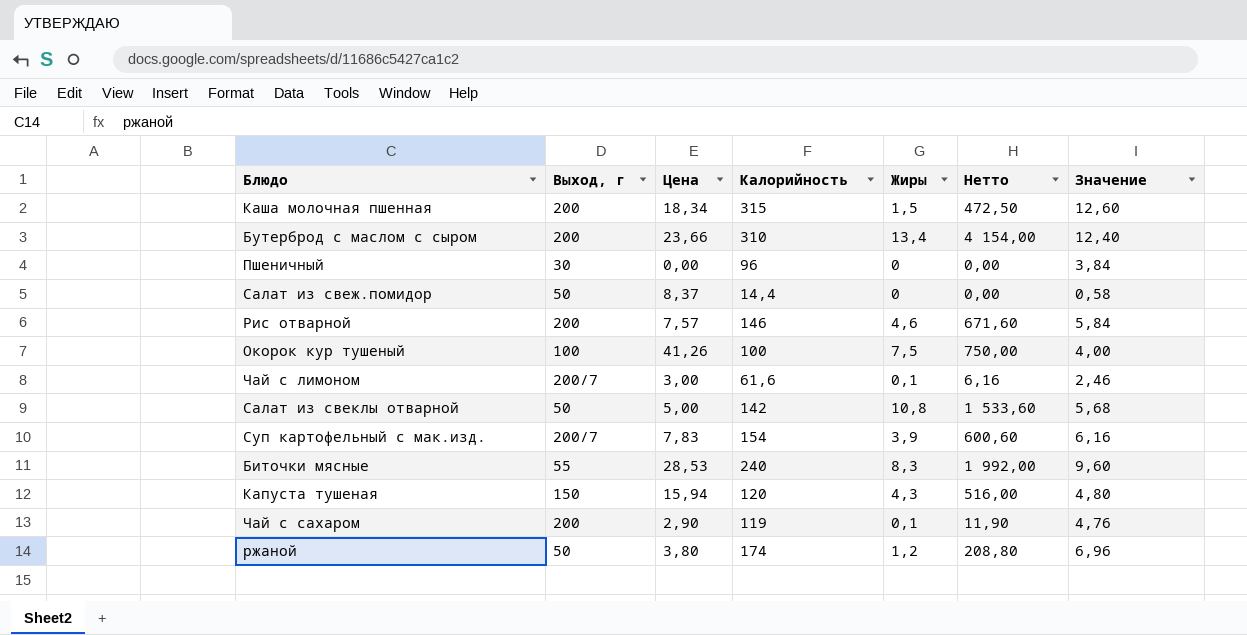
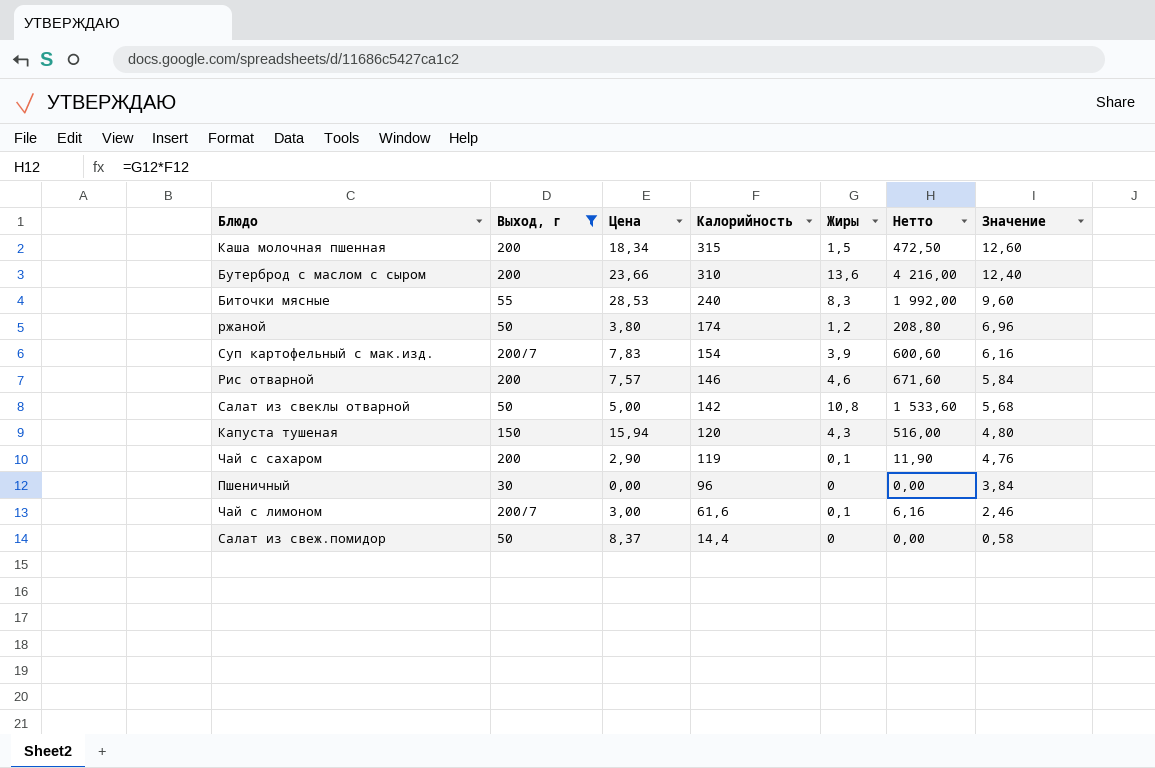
filter: none -> Выход, г != 100
row order: none -> Калорийность descending
Бутерброд с маслом с сыром | Жиры: 13,4 -> 13,6
Бутерброд с маслом с сыром | Нетто: 4 154,00 -> 4 216,00

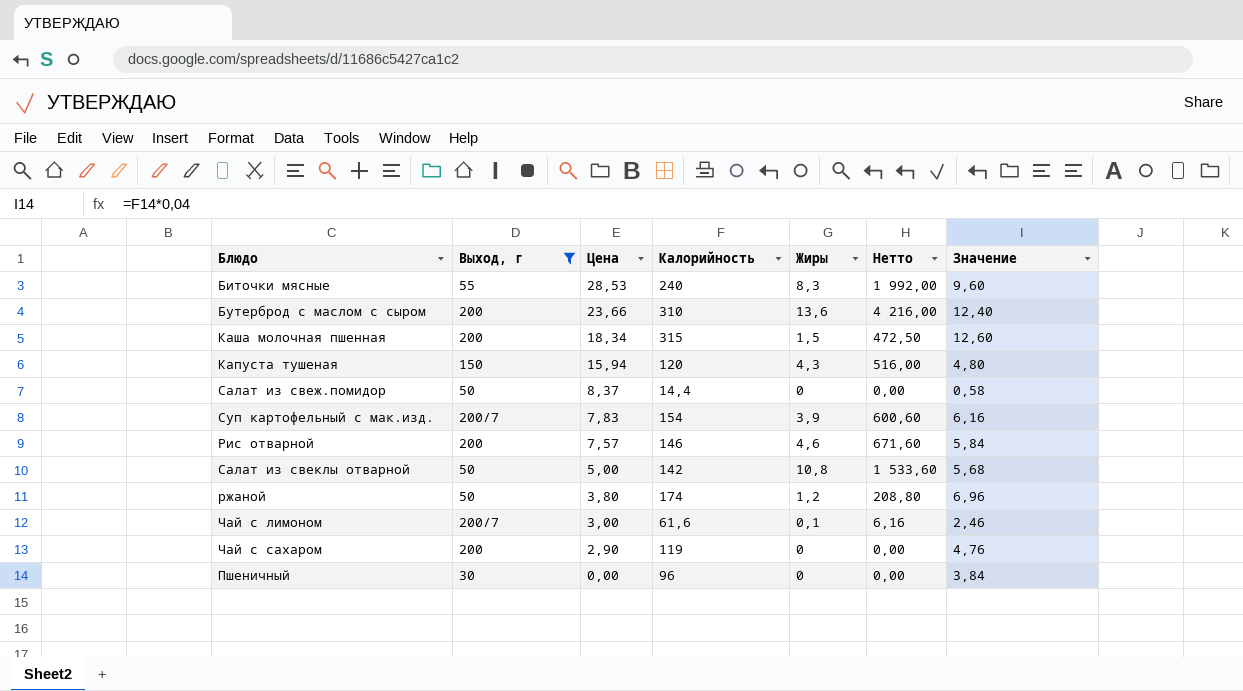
row order: Калорийность descending -> Цена descending
Чай с сахаром | Жиры: 0,1 -> 0
Чай с сахаром | Нетто: 11,90 -> 0,00

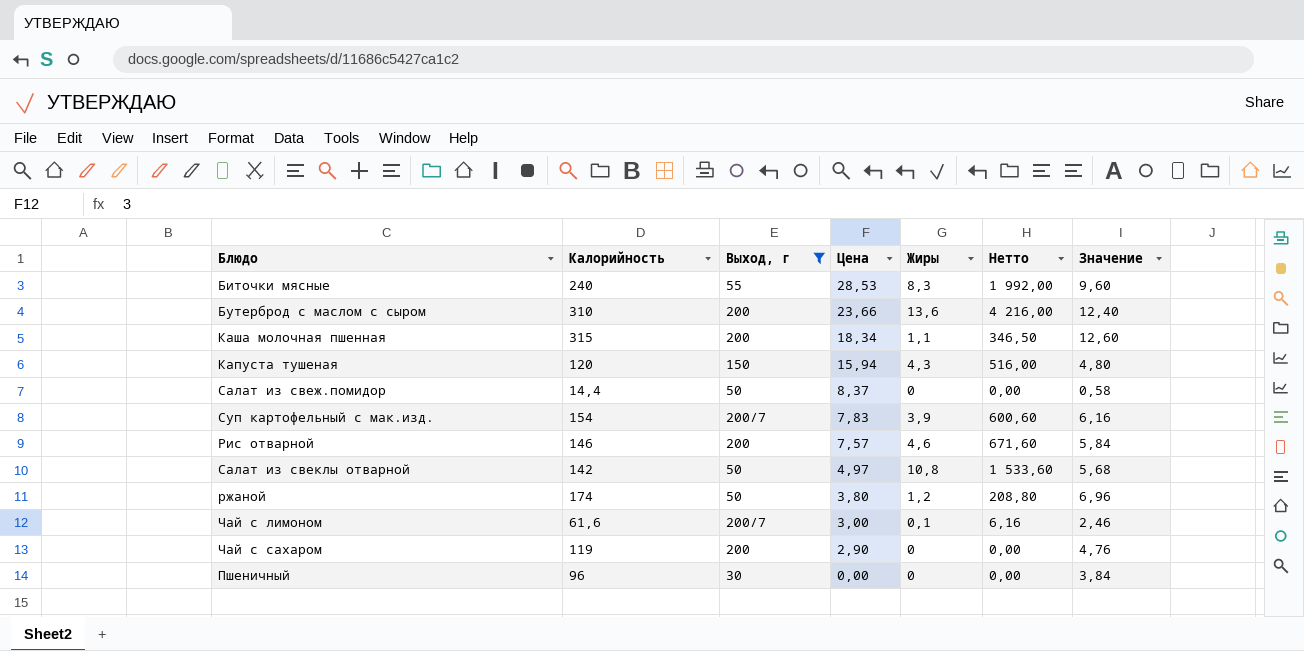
column Калорийность | position: 4 -> 2
Каша молочная пшенная | Жиры: 1,5 -> 1,1
Каша молочная пшенная | Нетто: 472,50 -> 346,50
Салат из свеклы отварной | Цена: 5,00 -> 4,97

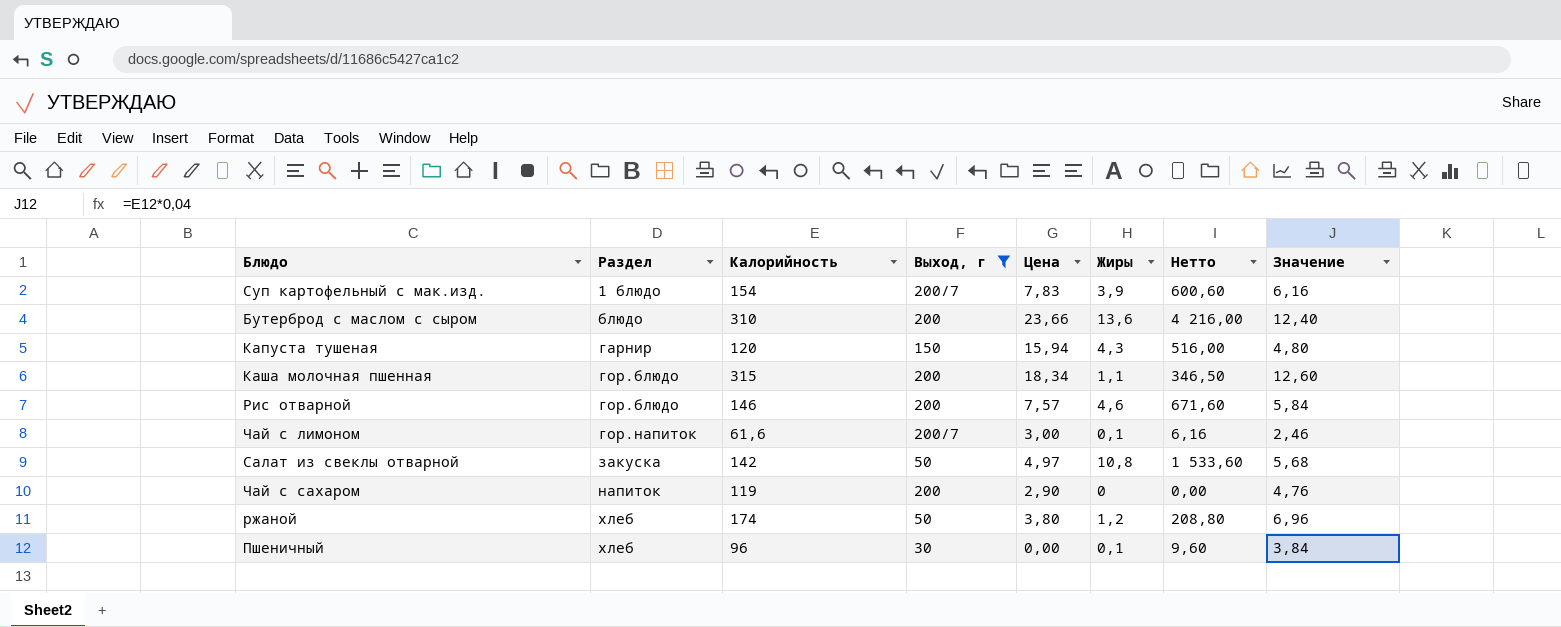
row order: Цена descending -> Раздел ascending
column Раздел | position: none -> 2
row Биточки мясные: 240 | 55 | 28,53 | 8,3 | 1 992,00 | 9,60 -> none
row Салат из свеж.помидор: 14,4 | 50 | 8,37 | 0 | 0,00 | 0,58 -> none
Пшеничный | Жиры: 0 -> 0,1
Пшеничный | Нетто: 0,00 -> 9,60

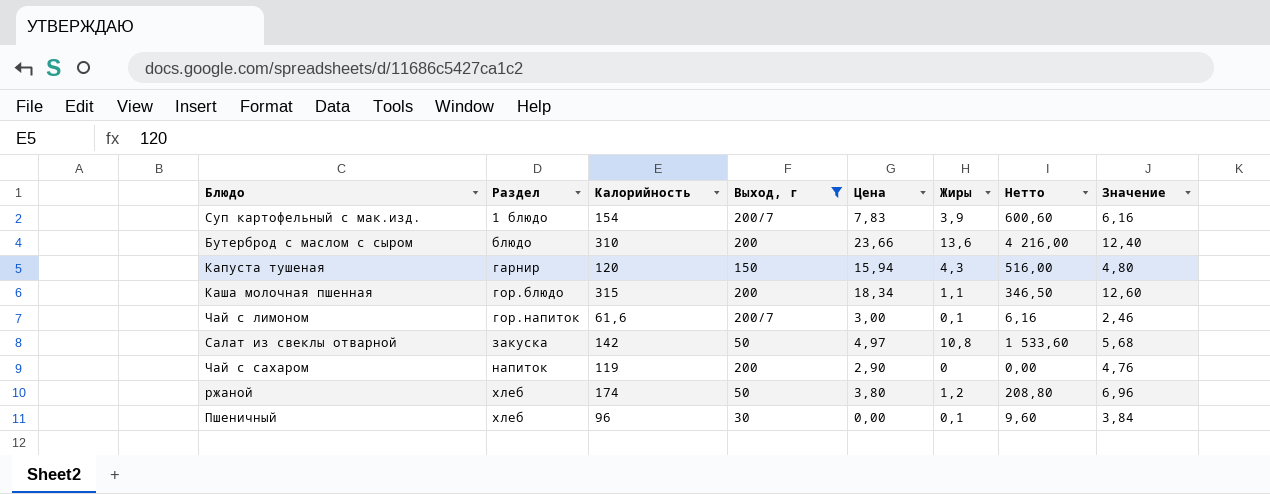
row Рис отварной: гор.блюдо | 146 | 200 | 7,57 | 4,6 | 671,60 | 5,84 -> none

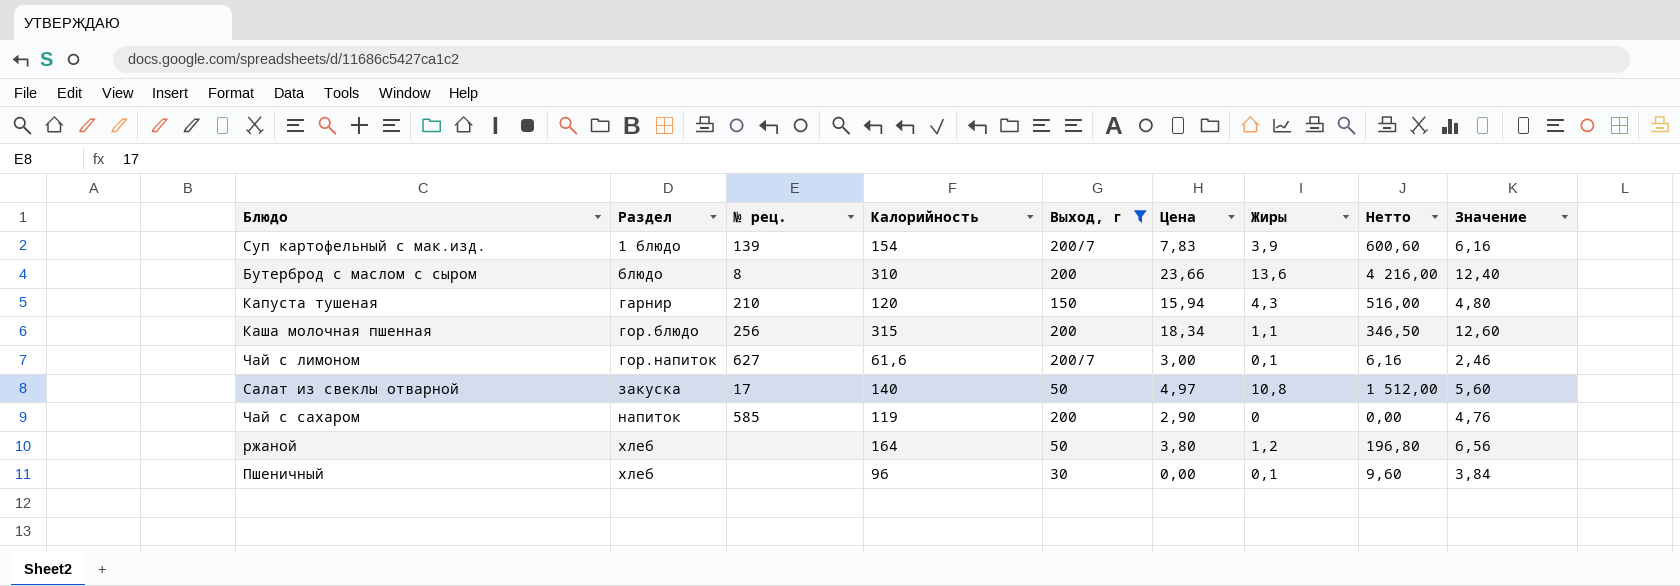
column № рец. | position: none -> 3
Салат из свеклы отварной | Калорийность: 142 -> 140
Салат из свеклы отварной | Нетто: 1 533,60 -> 1 512,00
Салат из свеклы отварной | Значение: 5,68 -> 5,60
ржаной | Калорийность: 174 -> 164
ржаной | Нетто: 208,80 -> 196,80
ржаной | Значение: 6,96 -> 6,56

